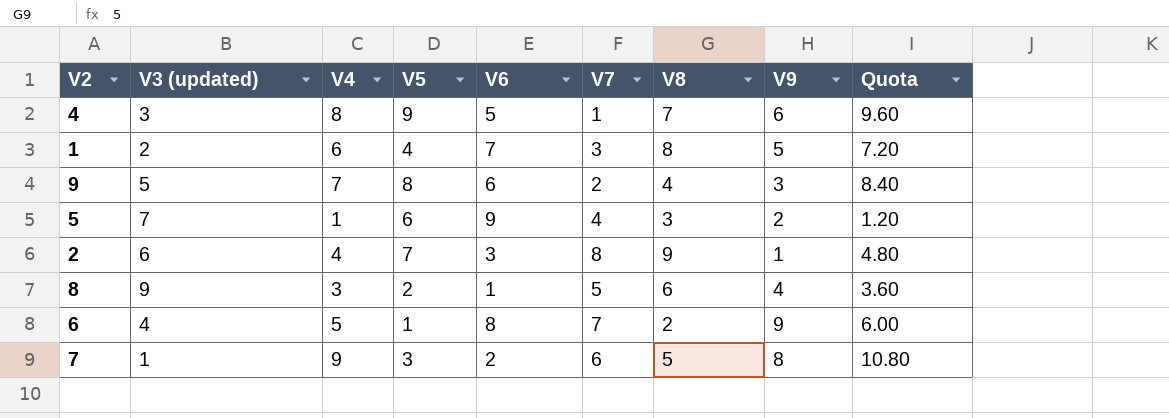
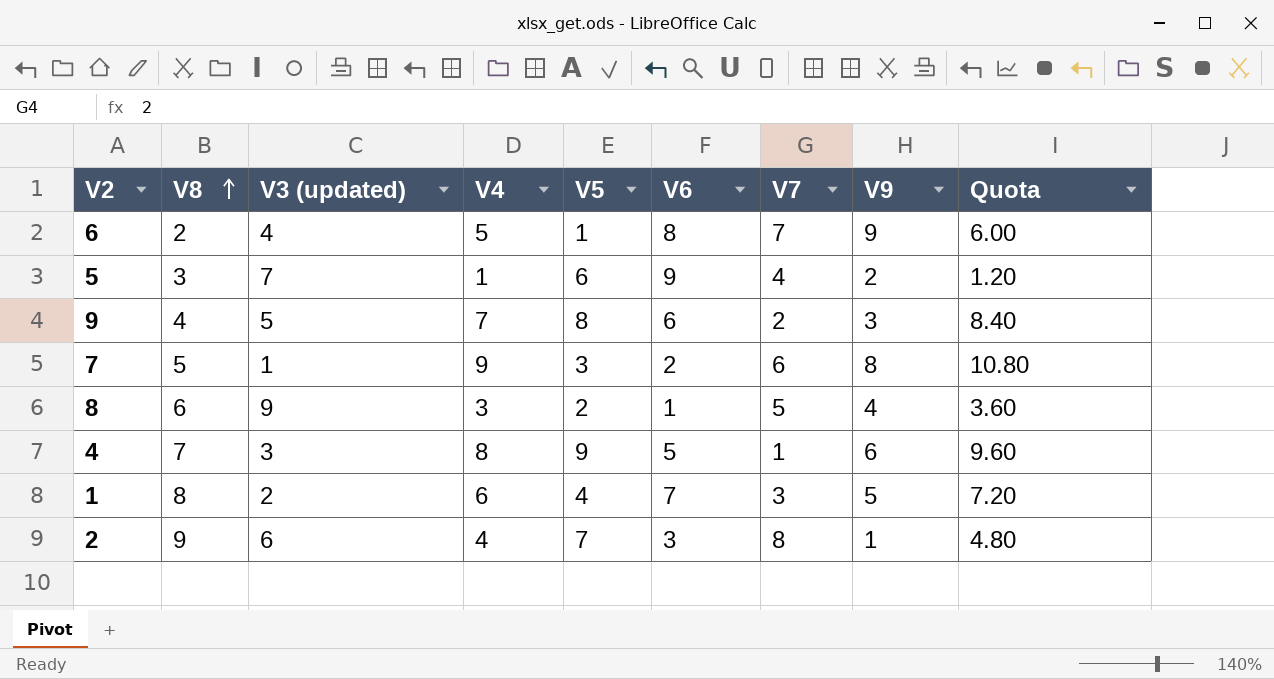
row order: none -> V8 ascending
column V8 | position: 7 -> 2

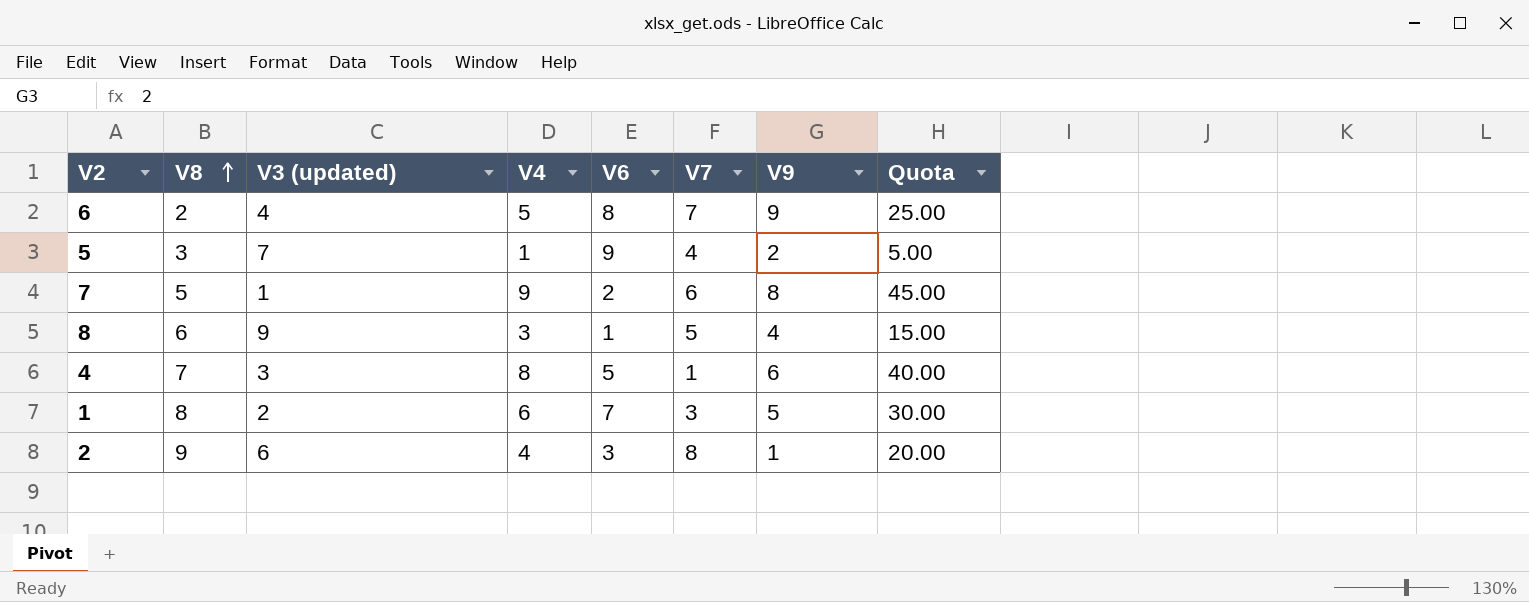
column V5 | position: 5 -> none
column Quota | formula: [V4] * 1.2 -> [V4] * 5
row 9: 4 | 5 | 7 | 8 | 6 | 2 | 3 | 8.40 -> none

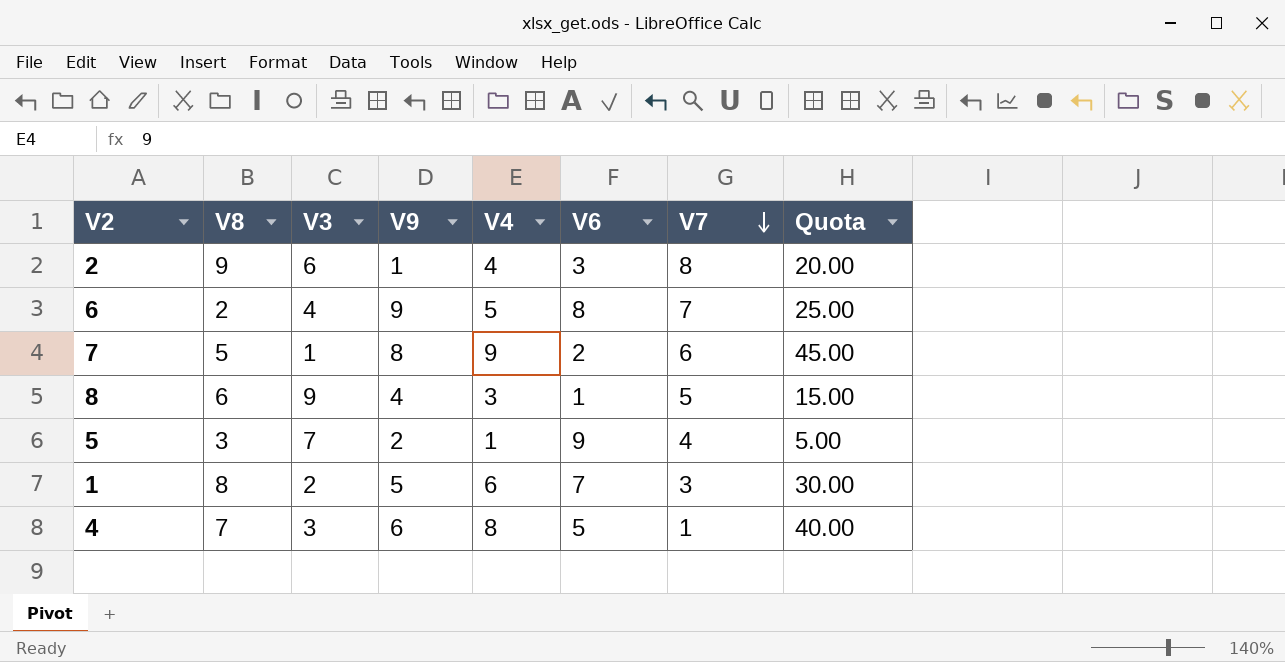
row order: V8 ascending -> V7 descending
column name: V3 (updated) -> V3
column V9 | position: 7 -> 4

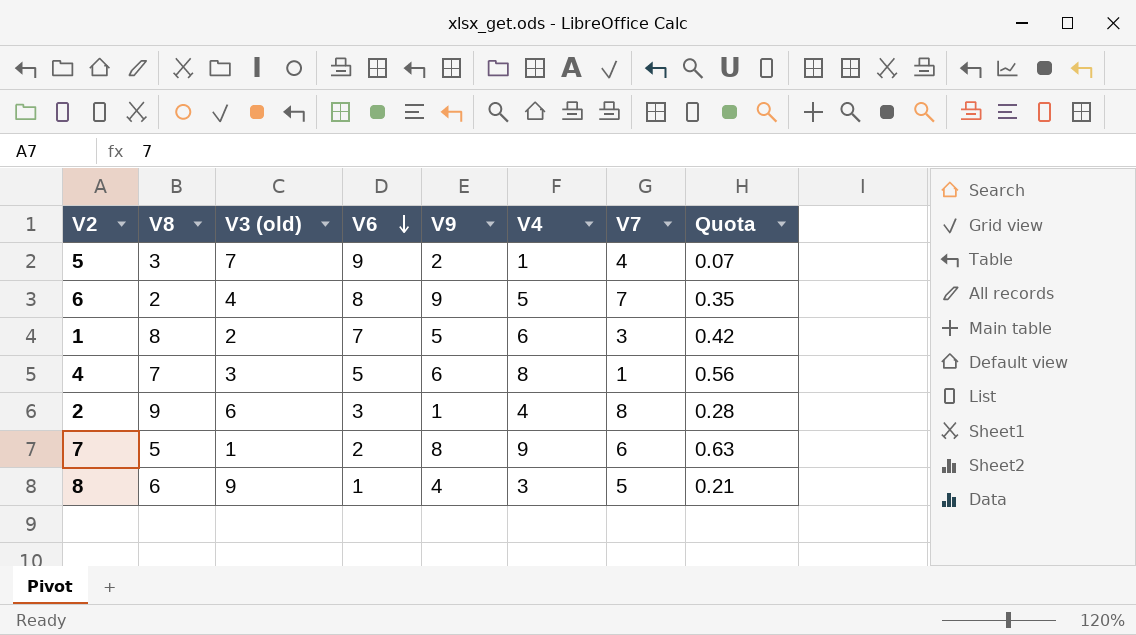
row order: V7 descending -> V6 descending
column name: V3 -> V3 (old)
column V6 | position: 6 -> 4
column Quota | formula: [V4] * 5 -> [V4] * 0.07

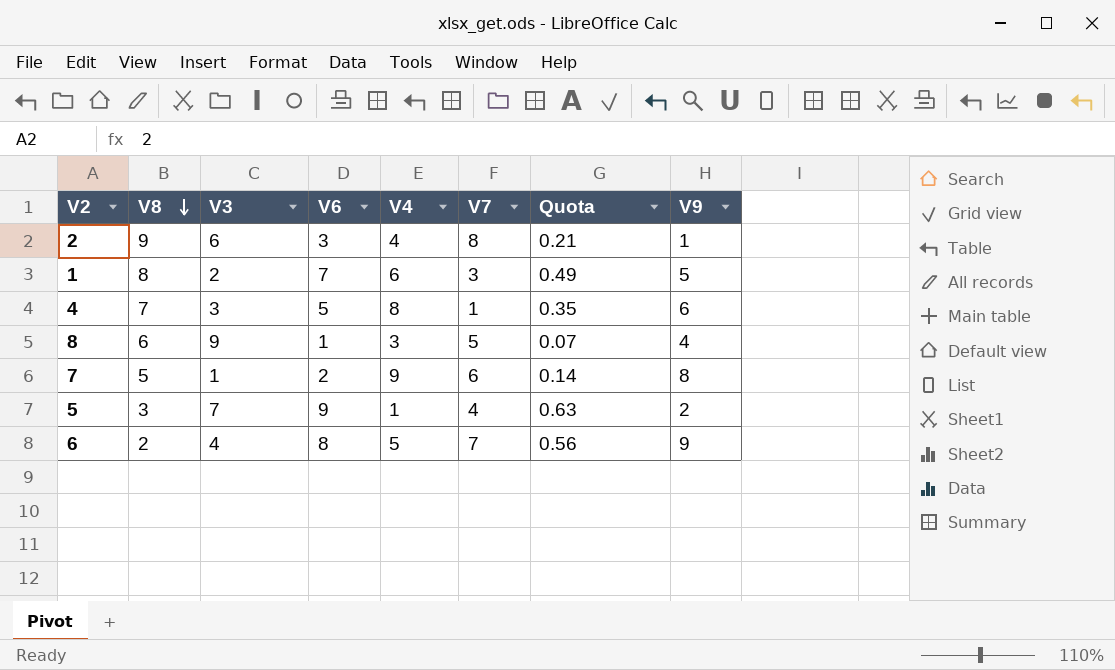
row order: V6 descending -> V8 descending
column name: V3 (old) -> V3
column Quota | formula: [V4] * 0.07 -> [V6] * 0.07
column V9 | position: 5 -> 8

